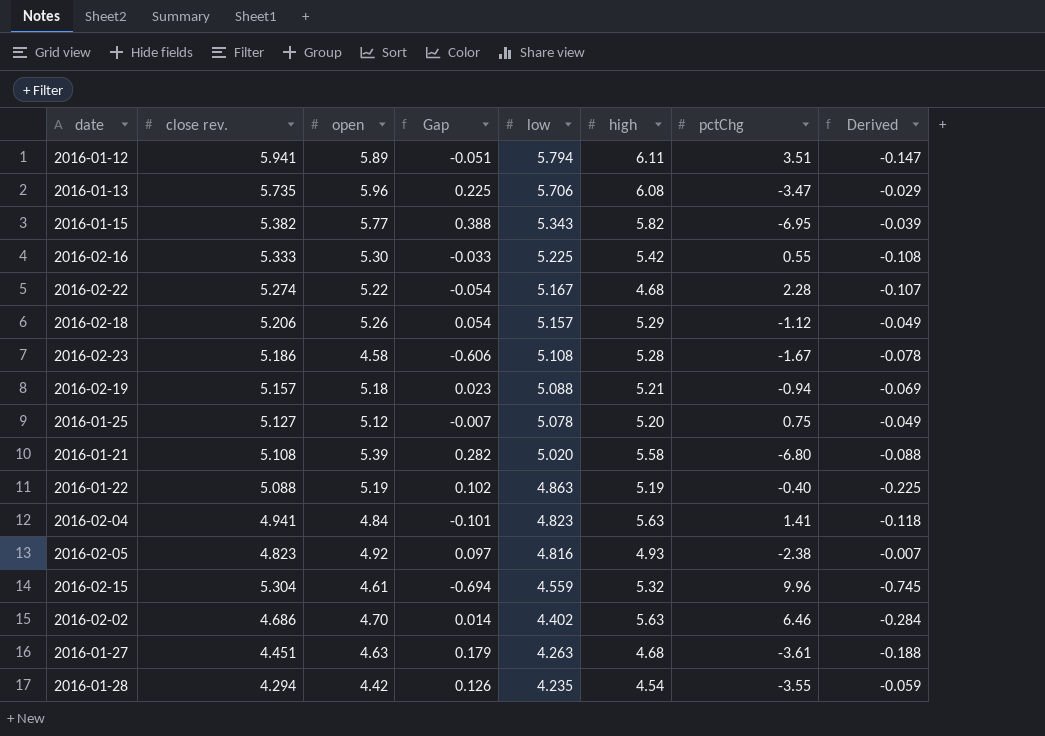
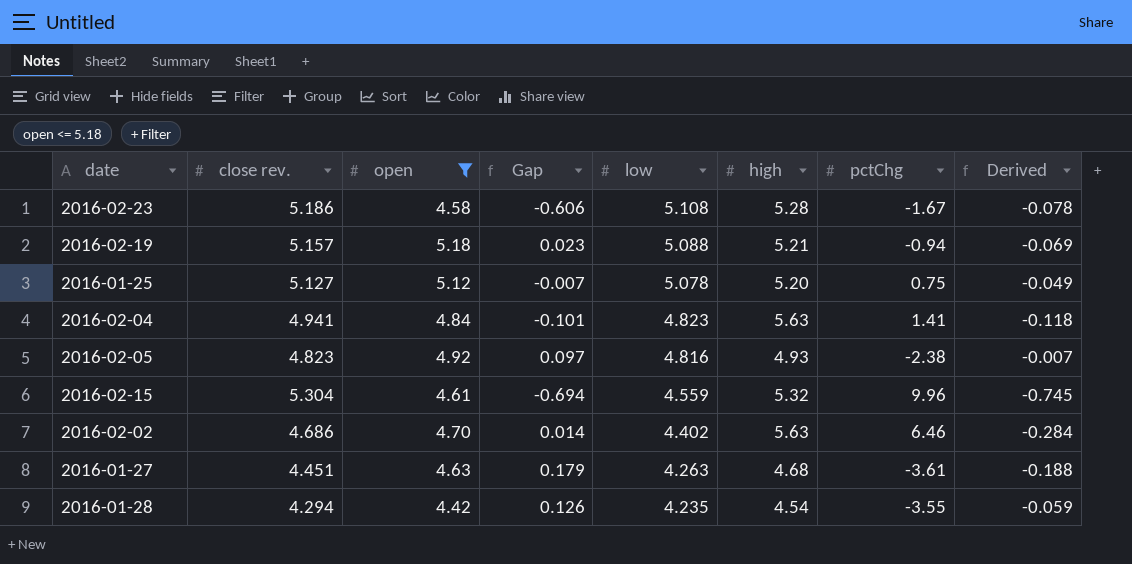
filter: none -> open <= 5.18

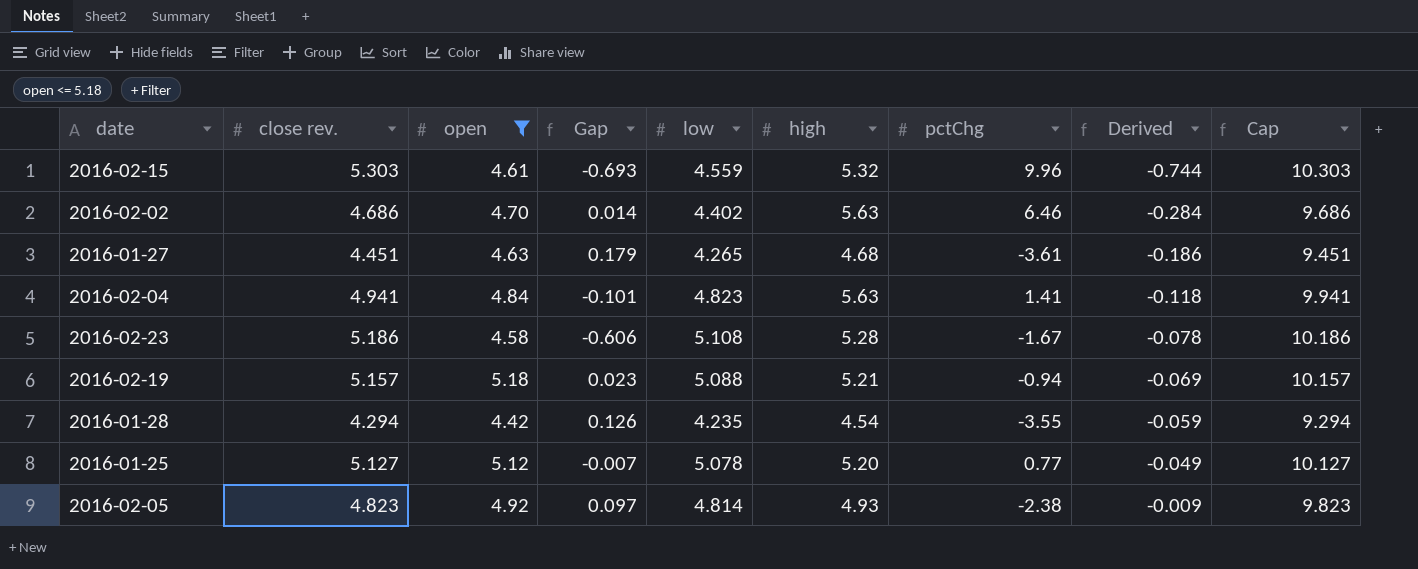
row order: low descending -> Derived ascending
column Cap | formula: none -> [close rev.] + 5
2016-02-15 | close rev.: 5.304 -> 5.303
2016-02-15 | Gap: -0.694 -> -0.693
2016-02-15 | Derived: -0.745 -> -0.744
2016-01-27 | low: 4.263 -> 4.265
2016-01-27 | Derived: -0.188 -> -0.186
2016-01-25 | pctChg: 0.75 -> 0.77
2016-02-05 | low: 4.816 -> 4.814
2016-02-05 | Derived: -0.007 -> -0.009

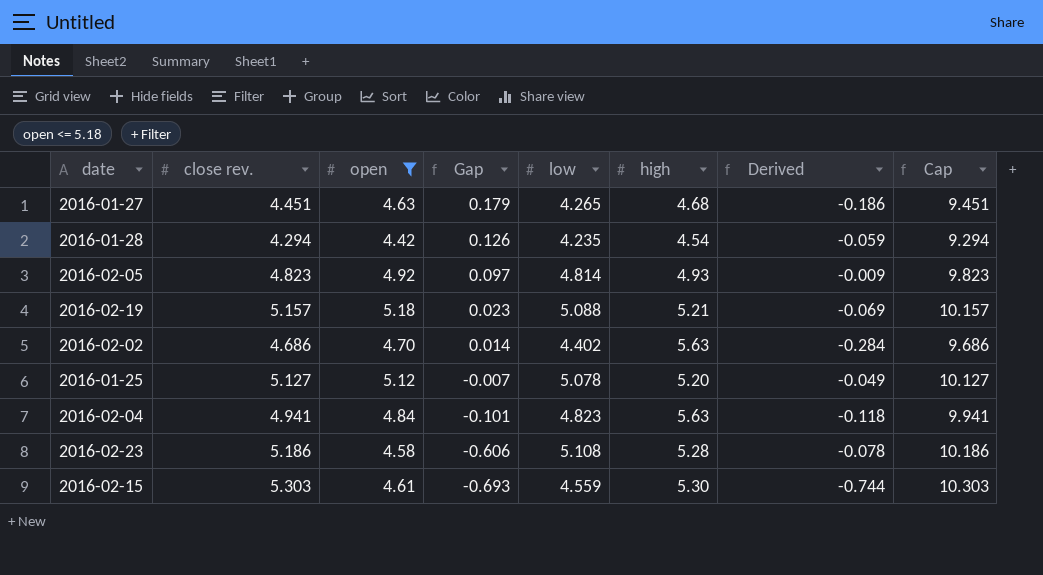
row order: Derived ascending -> Gap descending
column pctChg | position: 7 -> none
2016-02-15 | high: 5.32 -> 5.30

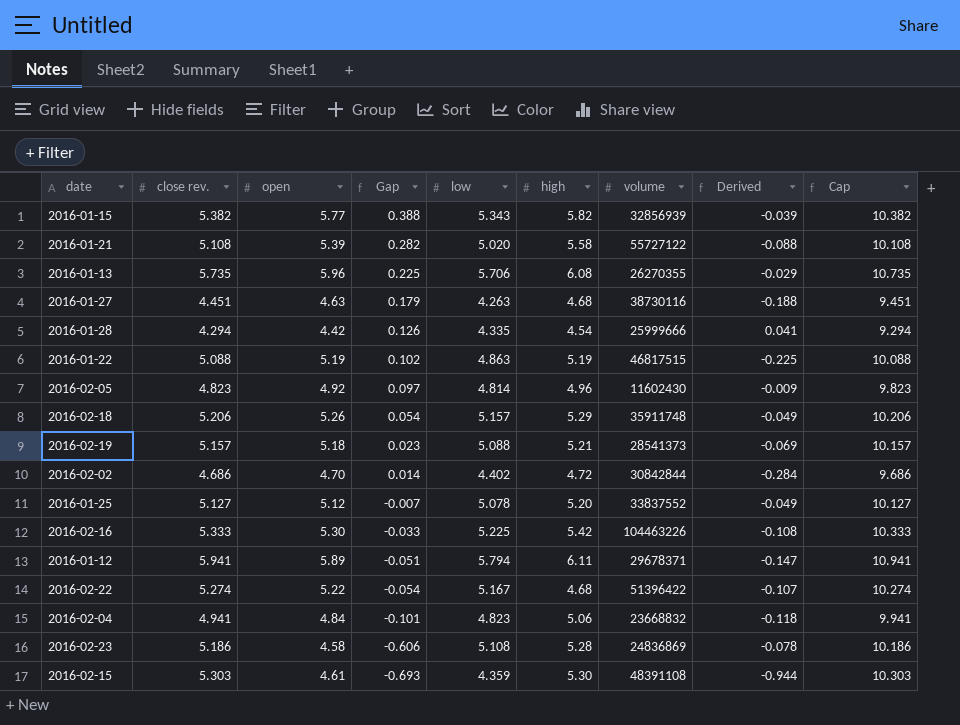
filter: open <= 5.18 -> none
column volume | position: none -> 7
2016-01-27 | low: 4.265 -> 4.263
2016-01-27 | Derived: -0.186 -> -0.188
2016-01-28 | low: 4.235 -> 4.335
2016-01-28 | Derived: -0.059 -> 0.041
2016-02-05 | high: 4.93 -> 4.96
2016-02-02 | high: 5.63 -> 4.72
2016-02-04 | high: 5.63 -> 5.06
2016-02-15 | low: 4.559 -> 4.359
2016-02-15 | Derived: -0.744 -> -0.944

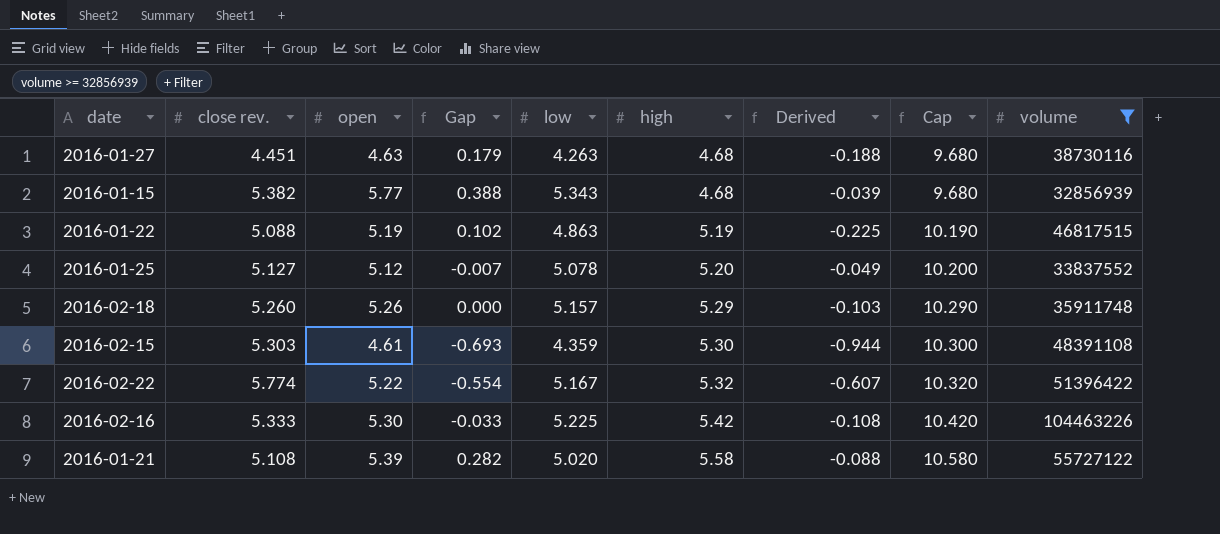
filter: none -> volume >= 32856939
row order: Gap descending -> high ascending
column Cap | formula: [close rev.] + 5 -> [high] + 5
column volume | position: 7 -> 9
2016-01-15 | high: 5.82 -> 4.68
2016-02-18 | close rev.: 5.206 -> 5.260
2016-02-18 | Gap: 0.054 -> 0.000
2016-02-18 | Derived: -0.049 -> -0.103
2016-02-22 | close rev.: 5.274 -> 5.774
2016-02-22 | Gap: -0.054 -> -0.554
2016-02-22 | high: 4.68 -> 5.32
2016-02-22 | Derived: -0.107 -> -0.607

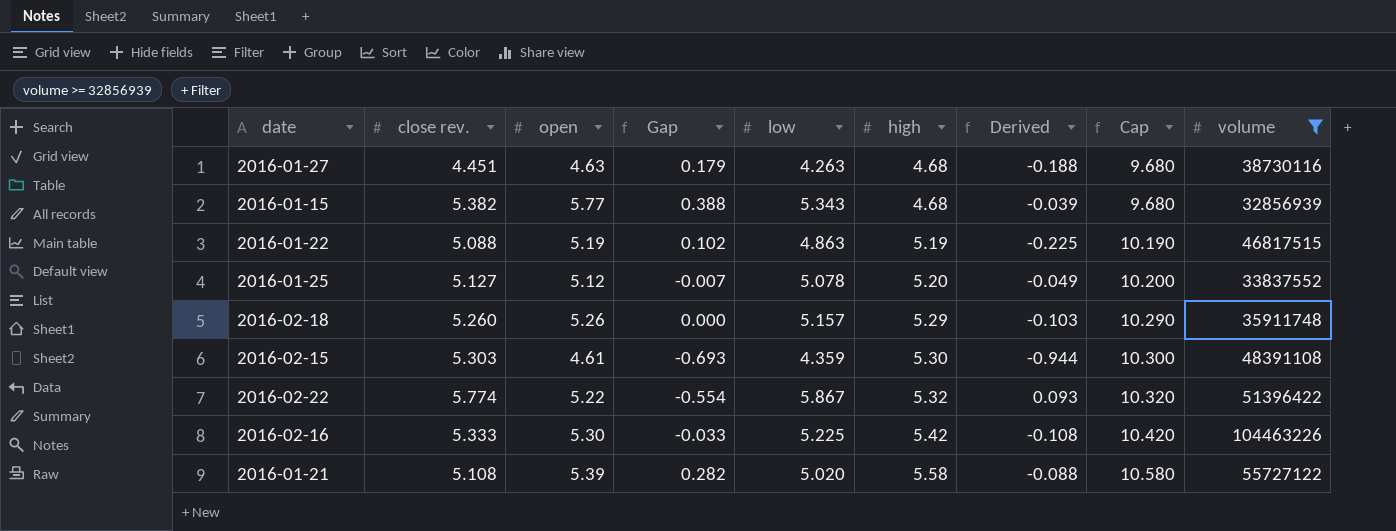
2016-02-22 | low: 5.167 -> 5.867
2016-02-22 | Derived: -0.607 -> 0.093

